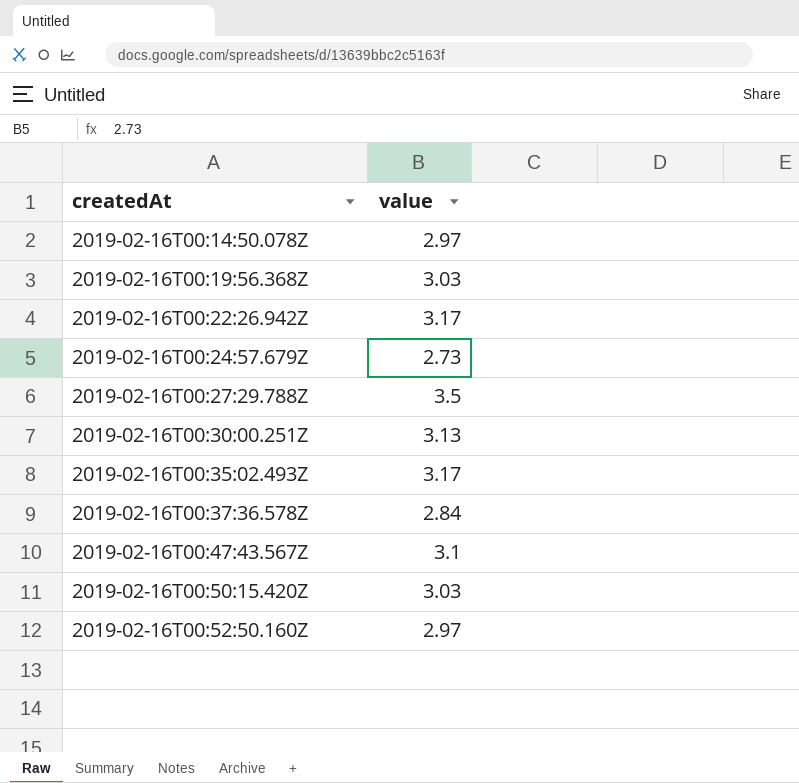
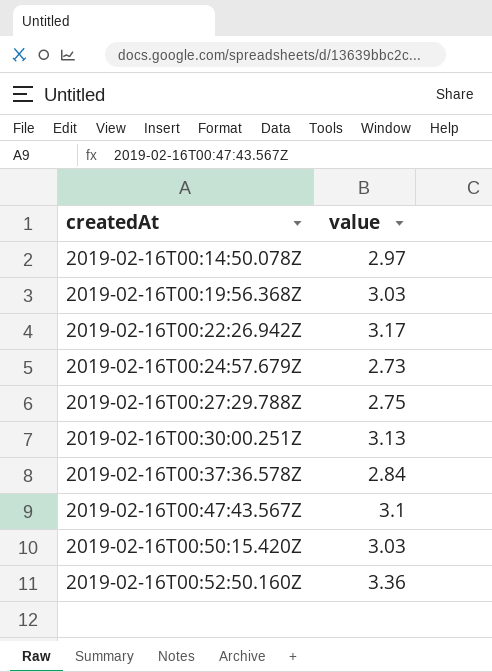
row 2019-02-16T00:35:02.493Z: 3.17 -> none
2019-02-16T00:27:29.788Z | value: 3.5 -> 2.75
2019-02-16T00:52:50.160Z | value: 2.97 -> 3.36

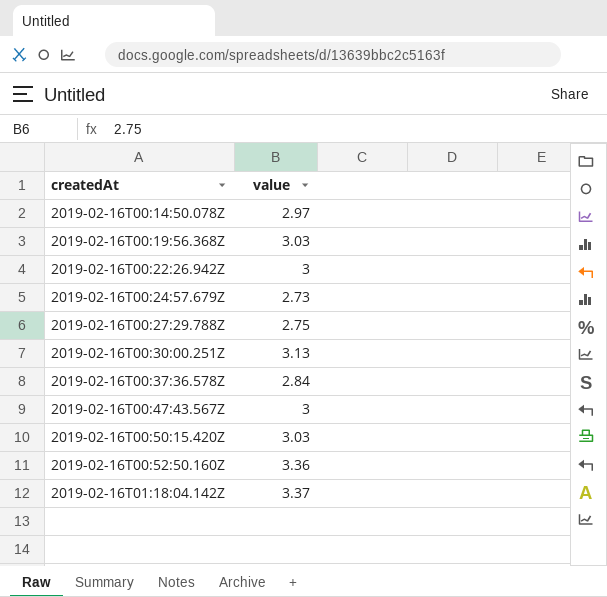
2019-02-16T00:22:26.942Z | value: 3.17 -> 3
2019-02-16T00:47:43.567Z | value: 3.1 -> 3
row 2019-02-16T01:18:04.142Z: none -> 3.37

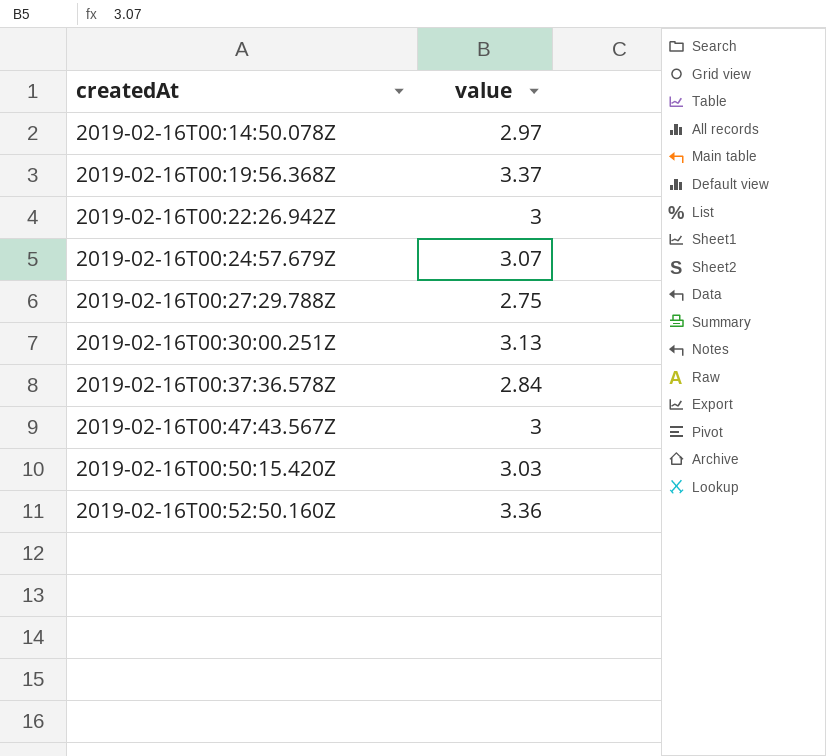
row 2019-02-16T01:18:04.142Z: 3.37 -> none
2019-02-16T00:19:56.368Z | value: 3.03 -> 3.37
2019-02-16T00:24:57.679Z | value: 2.73 -> 3.07

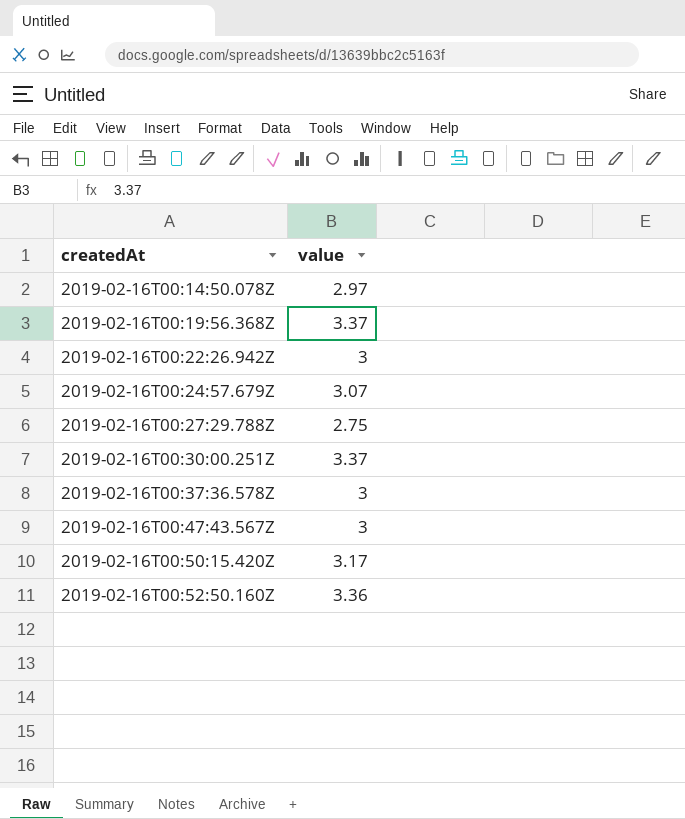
2019-02-16T00:30:00.251Z | value: 3.13 -> 3.37
2019-02-16T00:37:36.578Z | value: 2.84 -> 3
2019-02-16T00:50:15.420Z | value: 3.03 -> 3.17

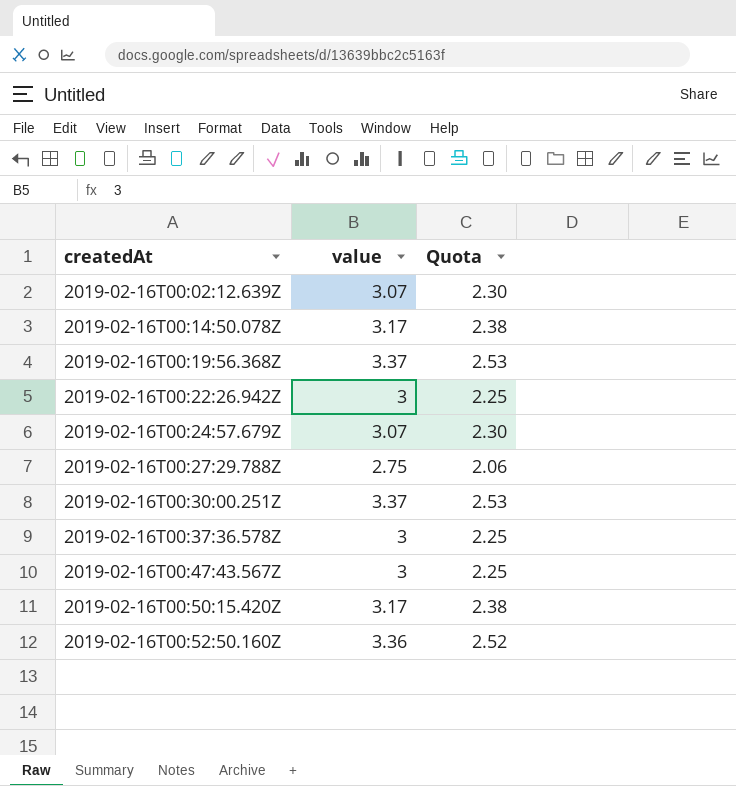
column Quota | formula: none -> [value] * 0.75
row 2019-02-16T00:02:12.639Z: none -> 3.07 | 2.30
2019-02-16T00:14:50.078Z | value: 2.97 -> 3.17

